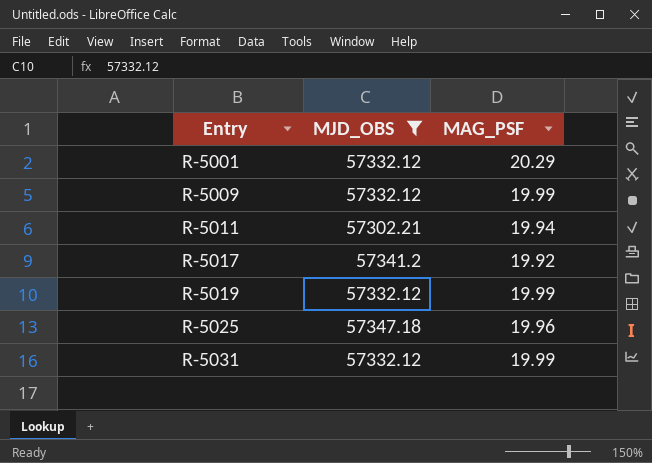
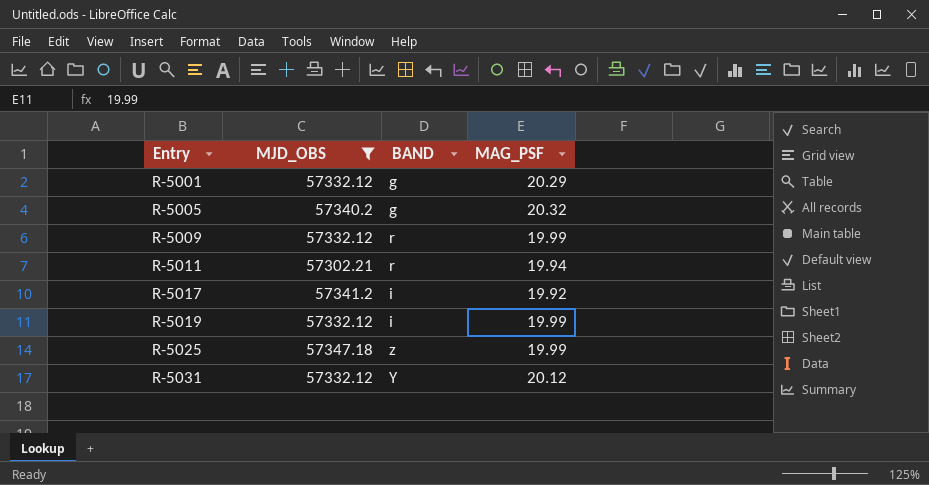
column BAND | position: none -> 3
row R-5005: none -> 57340.2 | g | 20.32
R-5025 | MAG_PSF: 19.96 -> 19.99
R-5031 | MAG_PSF: 19.99 -> 20.12

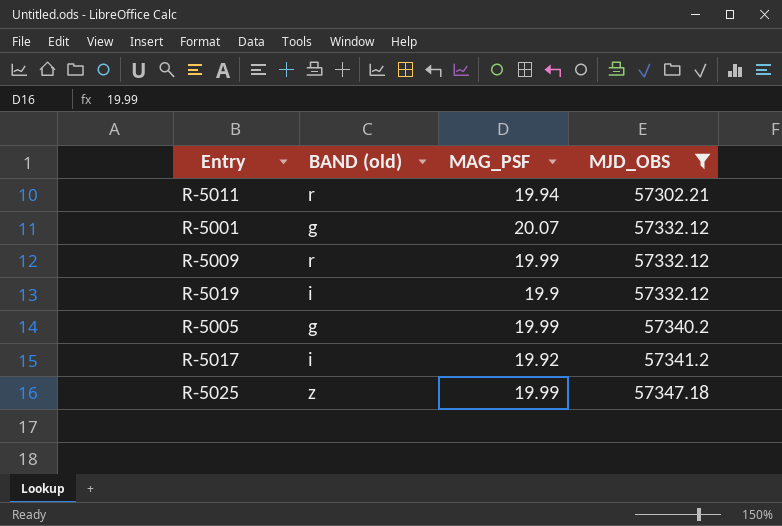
row order: Entry ascending -> MJD_OBS ascending
column name: BAND -> BAND (old)
column MJD_OBS | position: 2 -> 4
row R-5031: 57332.12 | Y | 20.12 -> none
R-5001 | MAG_PSF: 20.29 -> 20.07
R-5019 | MAG_PSF: 19.99 -> 19.9
R-5005 | MAG_PSF: 20.32 -> 19.99

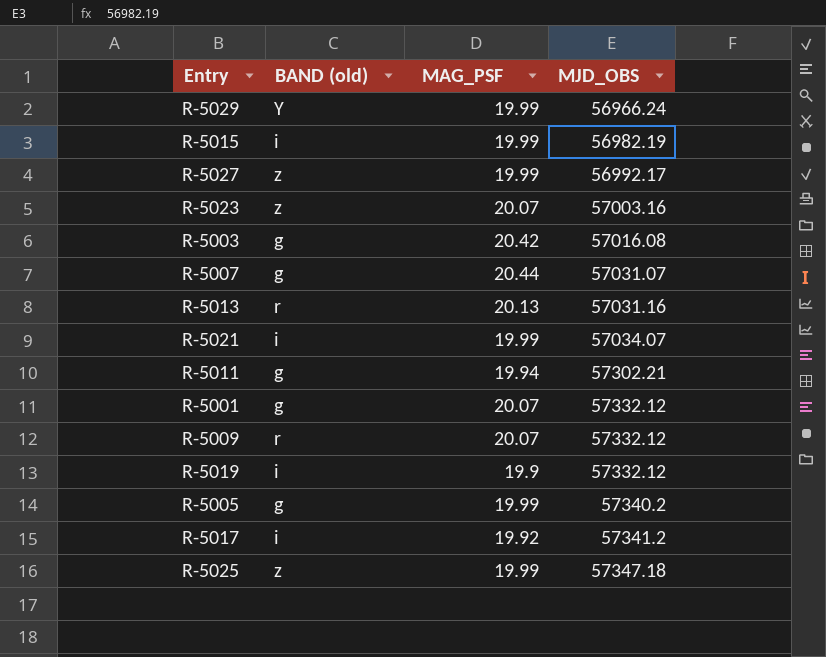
filter: MJD_OBS >= 57302.21 -> none
R-5011 | BAND (old): r -> g
R-5009 | MAG_PSF: 19.99 -> 20.07

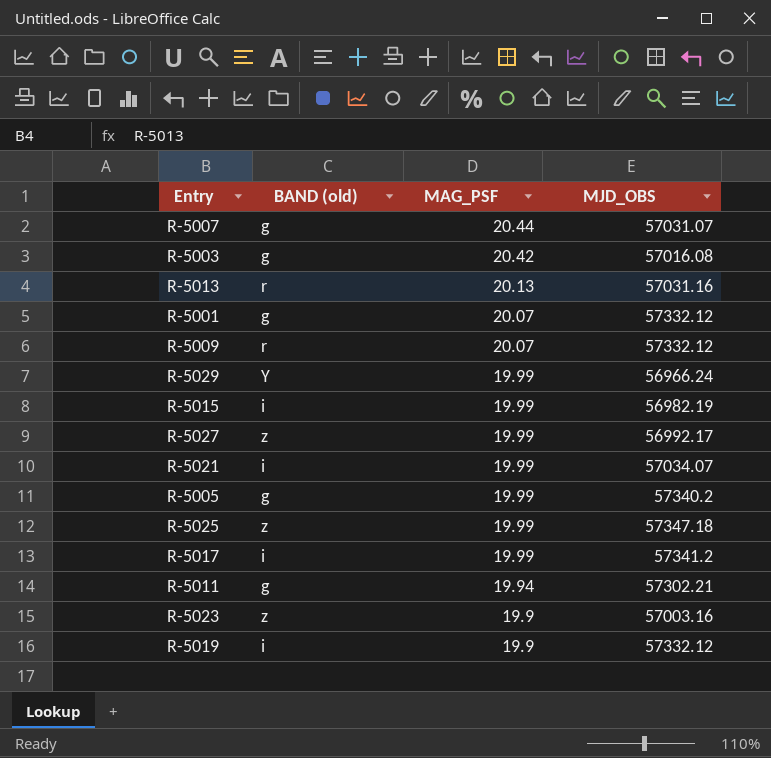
row order: MJD_OBS ascending -> MAG_PSF descending
R-5017 | MAG_PSF: 19.92 -> 19.99
R-5023 | MAG_PSF: 20.07 -> 19.9

